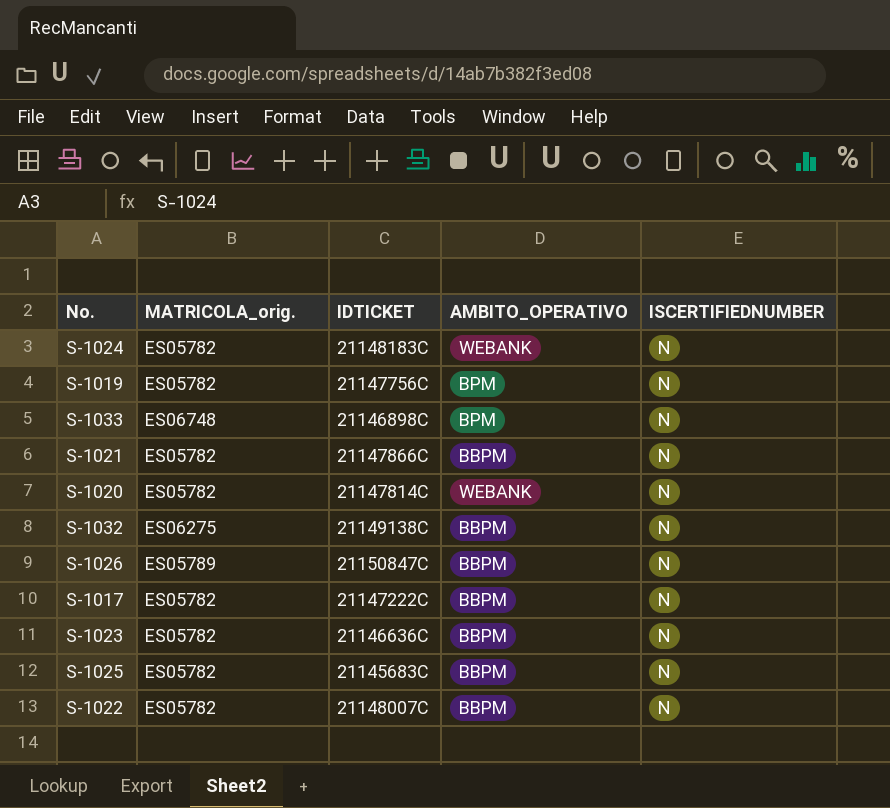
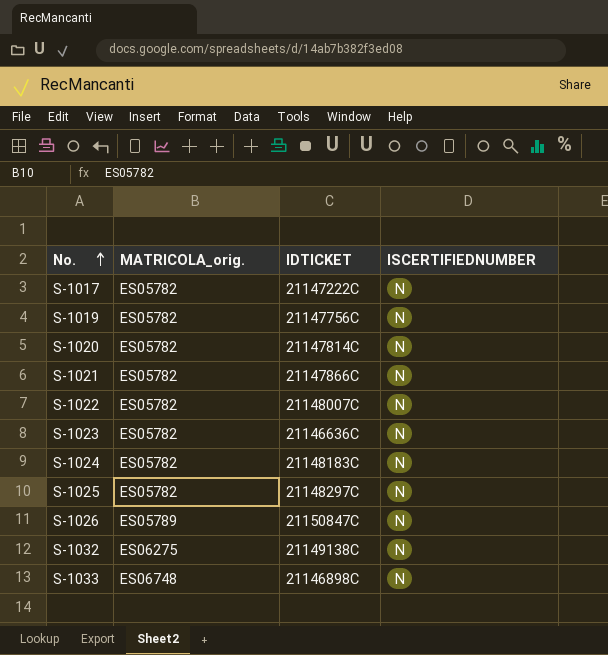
row order: none -> No. ascending
column AMBITO_OPERATIVO | position: 4 -> none
S-1025 | IDTICKET: 21145683C -> 21148297C

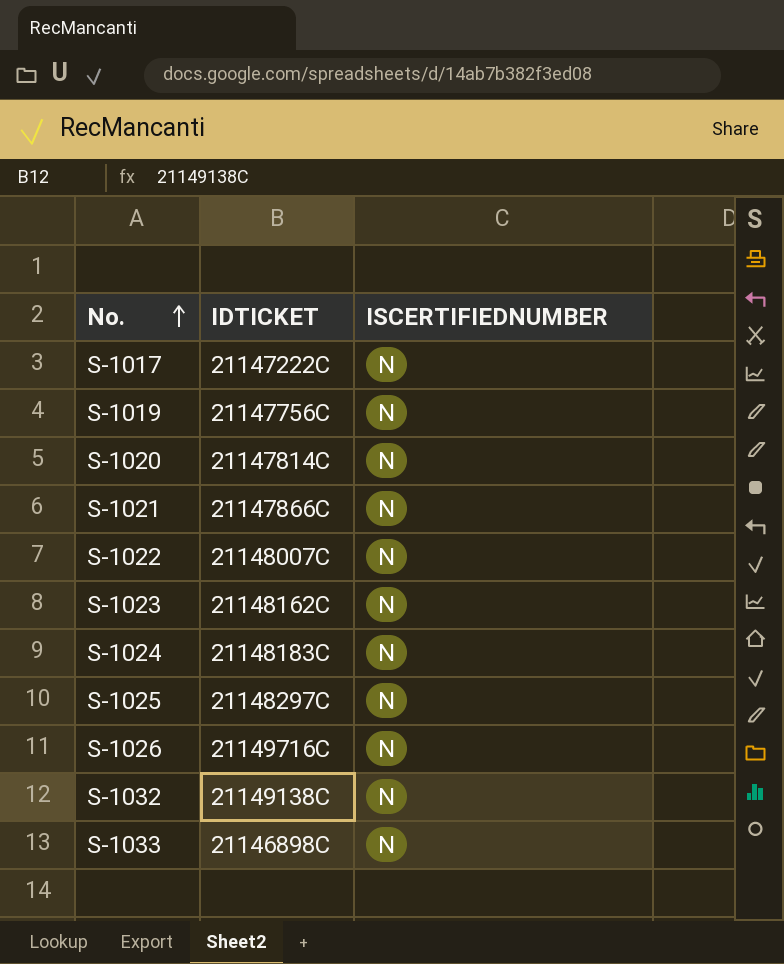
column MATRICOLA_orig. | position: 2 -> none
S-1023 | IDTICKET: 21146636C -> 21148162C
S-1026 | IDTICKET: 21150847C -> 21149716C

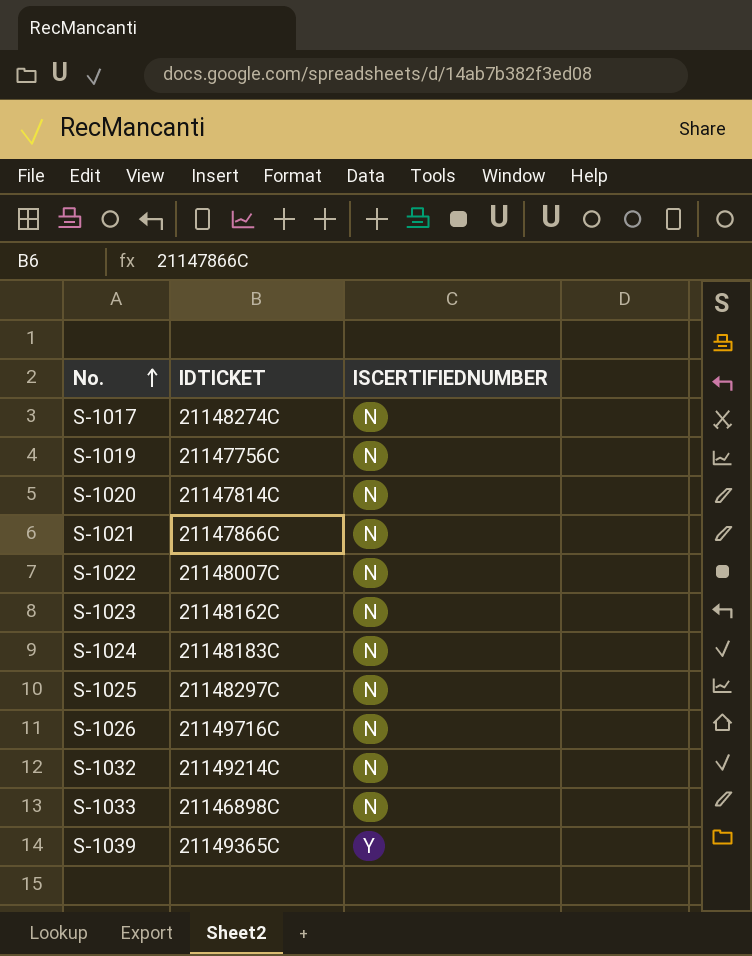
S-1017 | IDTICKET: 21147222C -> 21148274C
S-1032 | IDTICKET: 21149138C -> 21149214C
row S-1039: none -> 21149365C | Y

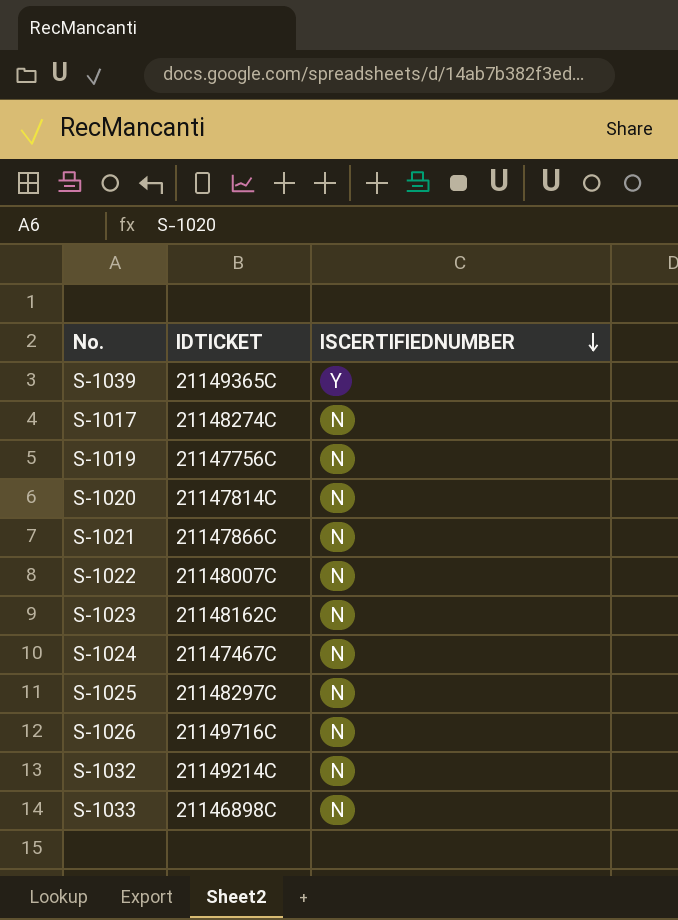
row order: No. ascending -> ISCERTIFIEDNUMBER descending
S-1024 | IDTICKET: 21148183C -> 21147467C

